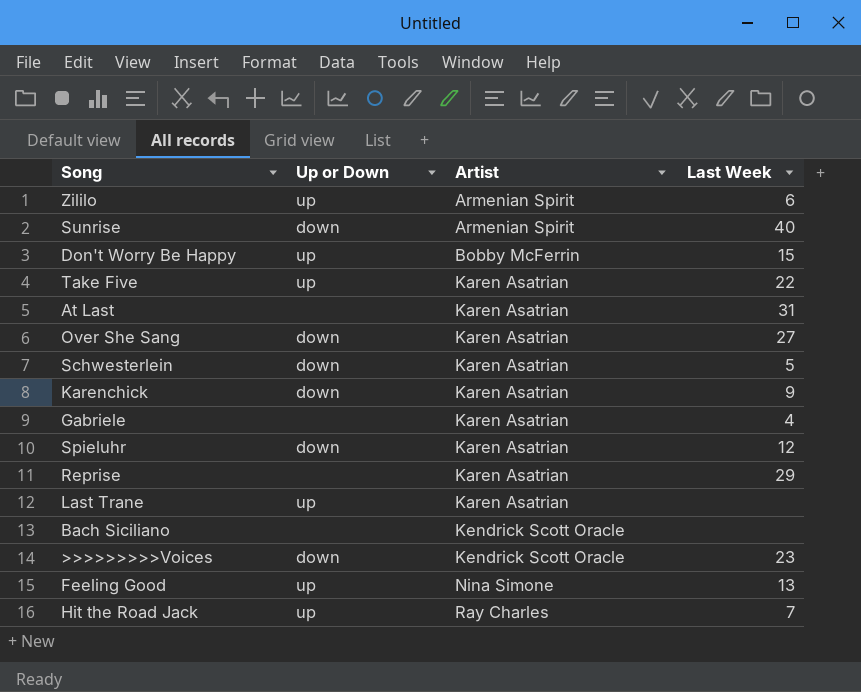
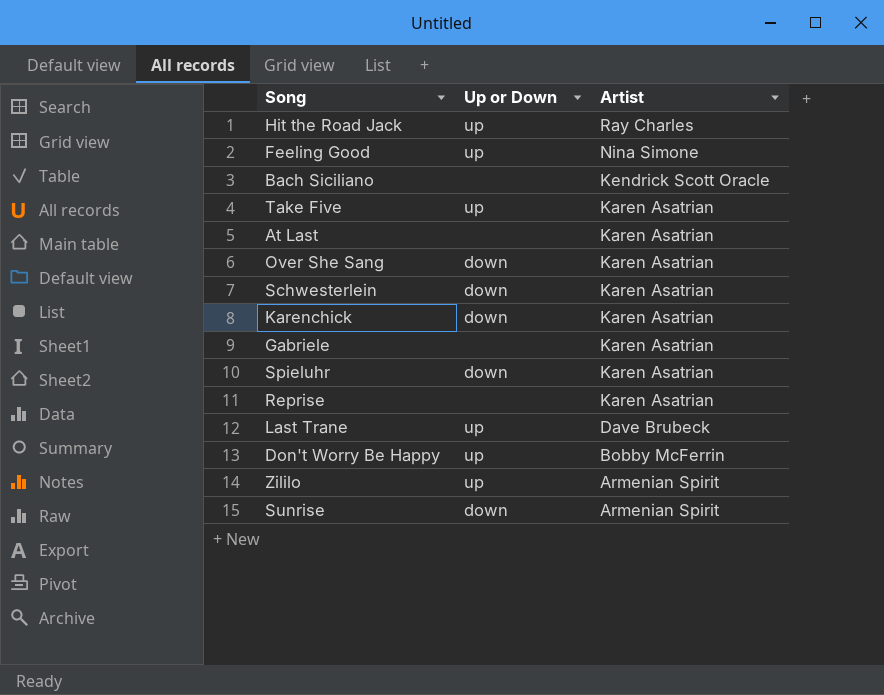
row order: Artist ascending -> Artist descending
column Last Week | position: 4 -> none
row >>>>>>>>>Voices: down | Kendrick Scott Oracle | 23 -> none
Last Trane | Artist: Karen Asatrian -> Dave Brubeck

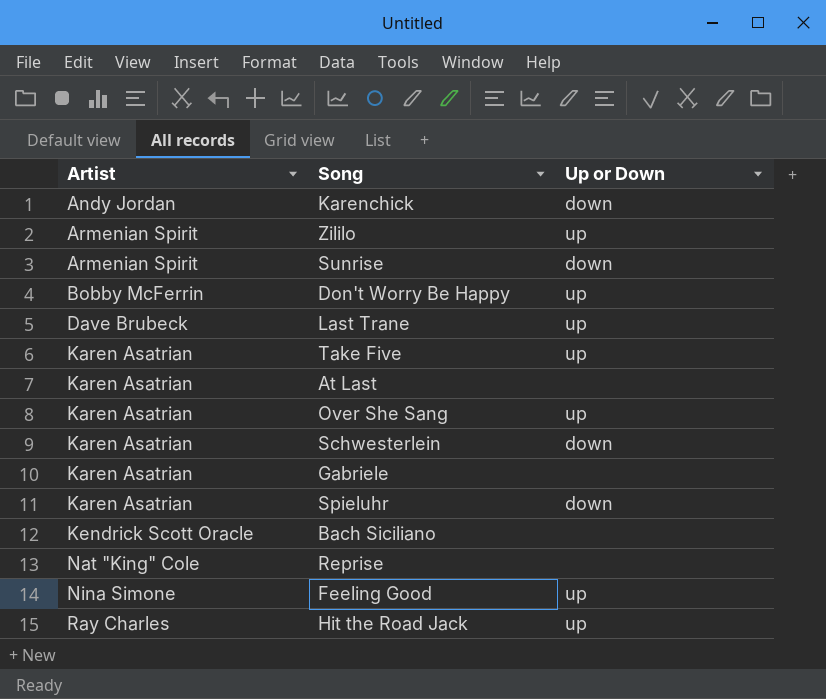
row order: Artist descending -> Artist ascending
column Artist | position: 3 -> 1
Karenchick | Artist: Karen Asatrian -> Andy Jordan
Over She Sang | Up or Down: down -> up
Reprise | Artist: Karen Asatrian -> Nat "King" Cole

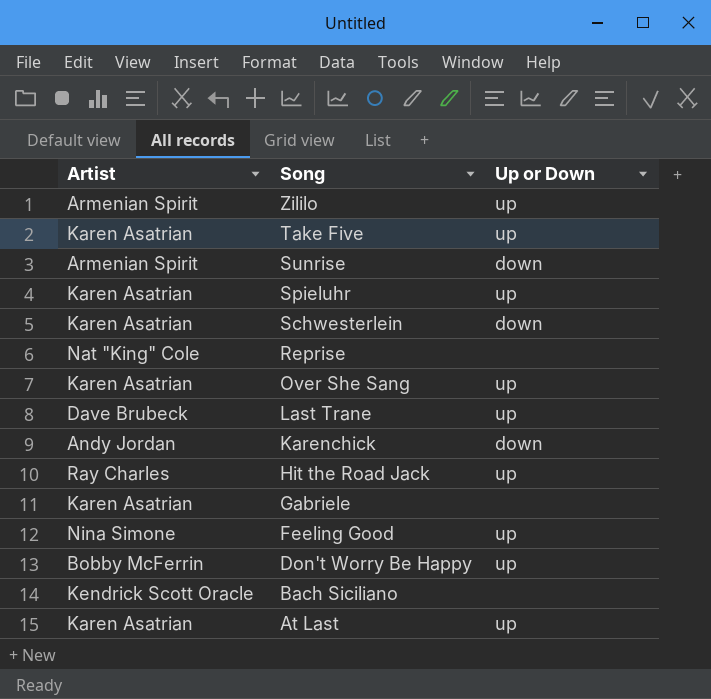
row order: Artist ascending -> Song descending
Spieluhr | Up or Down: down -> up
At Last | Up or Down: none -> up

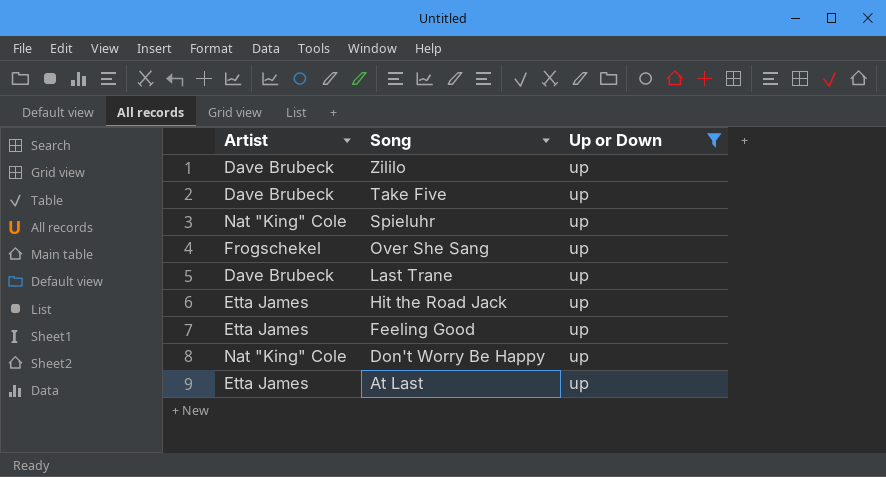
filter: none -> Up or Down = up
Zililo | Artist: Armenian Spirit -> Dave Brubeck
Take Five | Artist: Karen Asatrian -> Dave Brubeck
Spieluhr | Artist: Karen Asatrian -> Nat "King" Cole
Over She Sang | Artist: Karen Asatrian -> Frogschekel
Hit the Road Jack | Artist: Ray Charles -> Etta James
Feeling Good | Artist: Nina Simone -> Etta James
Don't Worry Be Happy | Artist: Bobby McFerrin -> Nat "King" Cole
At Last | Artist: Karen Asatrian -> Etta James

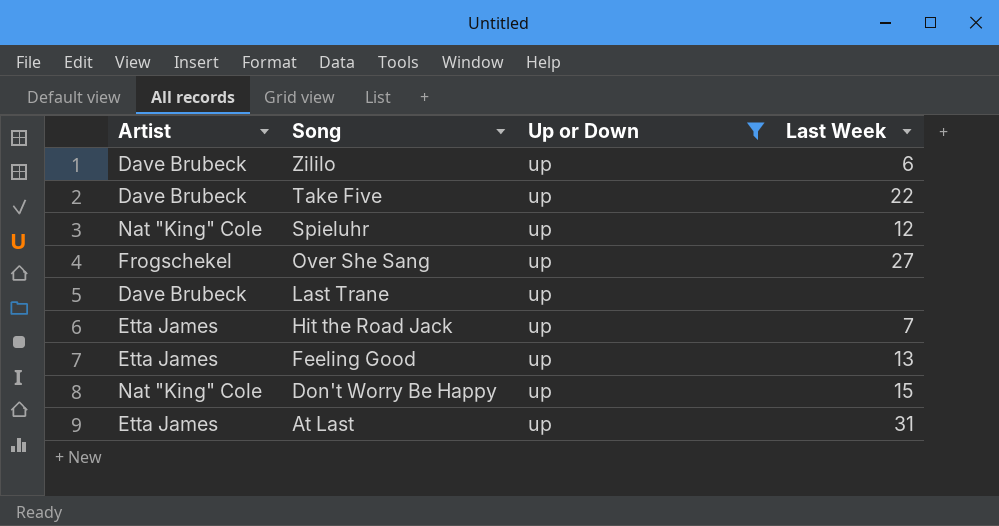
column Last Week | position: none -> 4

